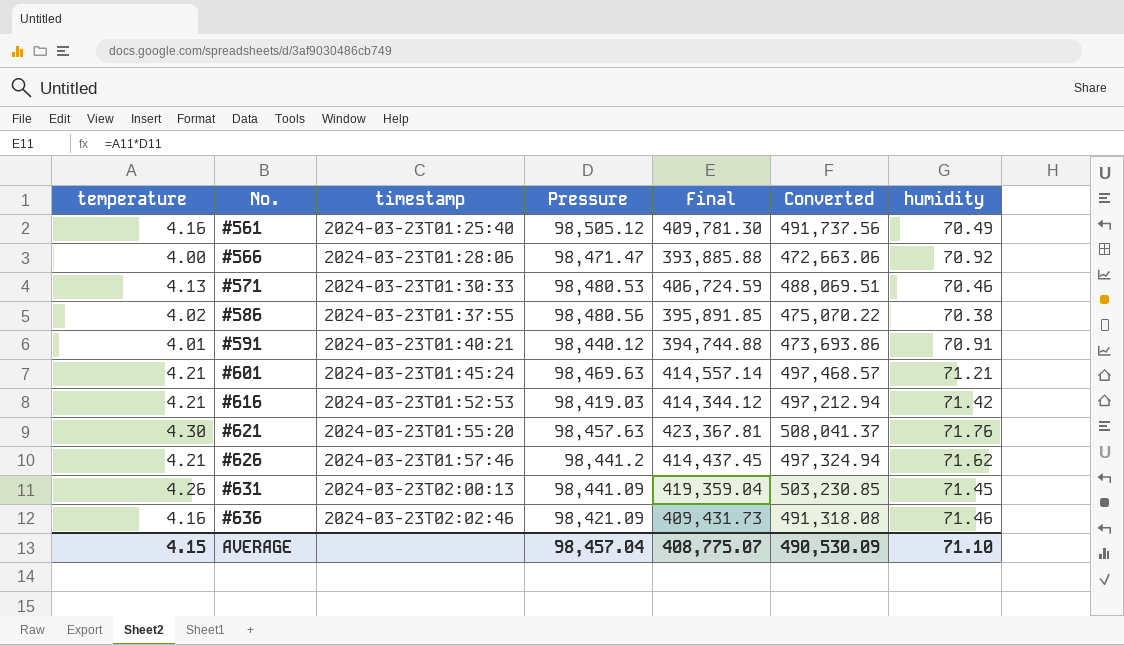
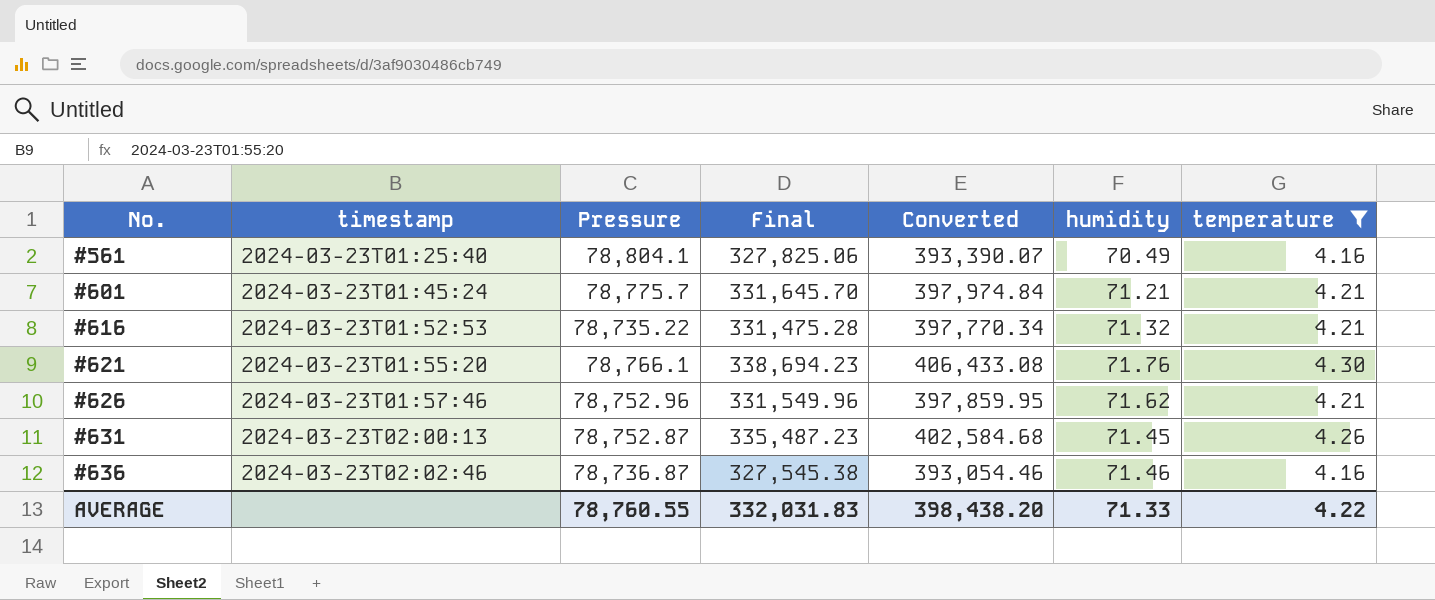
filter: none -> temperature >= 4.16
column temperature | position: 1 -> 7
#561 | Pressure: 98,505.12 -> 78,804.1
#561 | Final: 409,781.30 -> 327,825.06
#561 | Converted: 491,737.56 -> 393,390.07
#601 | Pressure: 98,469.63 -> 78,775.7
#601 | Final: 414,557.14 -> 331,645.70
#601 | Converted: 497,468.57 -> 397,974.84
#616 | Pressure: 98,419.03 -> 78,735.22
#616 | Final: 414,344.12 -> 331,475.28
#616 | Converted: 497,212.94 -> 397,770.34
#616 | humidity: 71.42 -> 71.32
#621 | Pressure: 98,457.63 -> 78,766.1
#621 | Final: 423,367.81 -> 338,694.23
#621 | Converted: 508,041.37 -> 406,433.08
#626 | Pressure: 98,441.2 -> 78,752.96
#626 | Final: 414,437.45 -> 331,549.96
#626 | Converted: 497,324.94 -> 397,859.95
#631 | Pressure: 98,441.09 -> 78,752.87
#631 | Final: 419,359.04 -> 335,487.23
#631 | Converted: 503,230.85 -> 402,584.68
#636 | Pressure: 98,421.09 -> 78,736.87
#636 | Final: 409,431.73 -> 327,545.38
#636 | Converted: 491,318.08 -> 393,054.46
AVERAGE | Pressure: 98,457.04 -> 78,760.55
AVERAGE | Final: 408,775.07 -> 332,031.83
AVERAGE | Converted: 490,530.09 -> 398,438.20
AVERAGE | humidity: 71.10 -> 71.33
AVERAGE | temperature: 4.15 -> 4.22

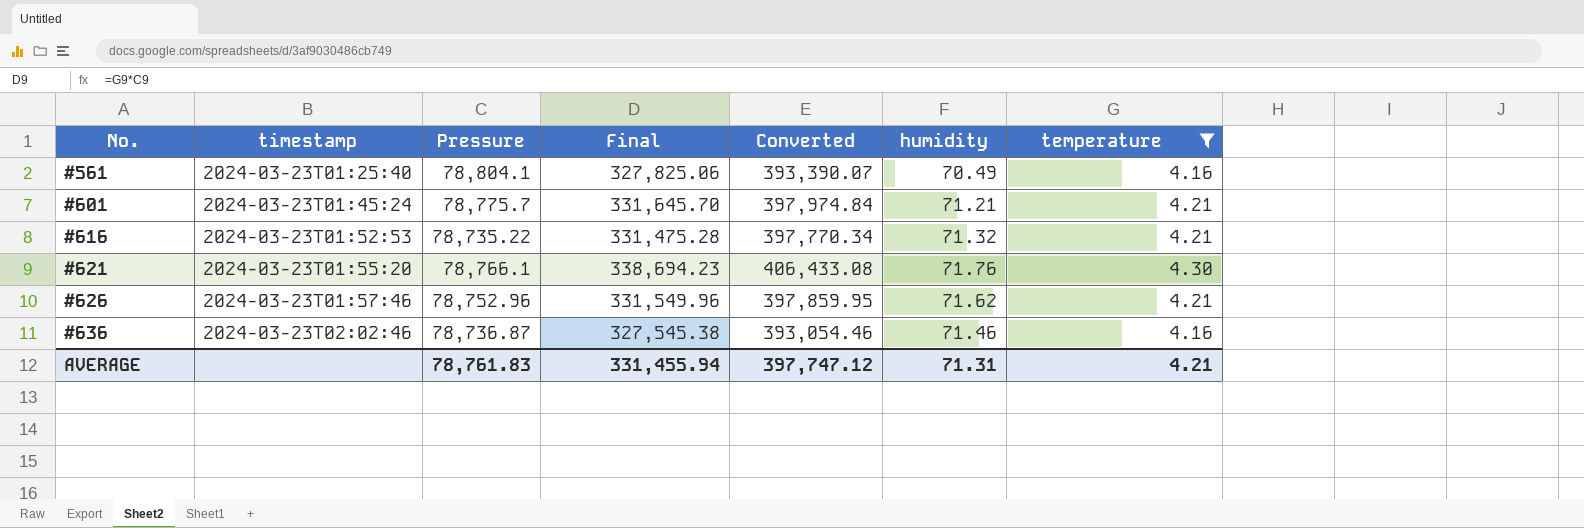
row #631: 2024-03-23T02:00:13 | 78,752.87 | 335,487.23 | 402,584.68 | 71.45 | 4.26 -> none
AVERAGE | Pressure: 78,760.55 -> 78,761.83
AVERAGE | Final: 332,031.83 -> 331,455.94
AVERAGE | Converted: 398,438.20 -> 397,747.12
AVERAGE | humidity: 71.33 -> 71.31
AVERAGE | temperature: 4.22 -> 4.21

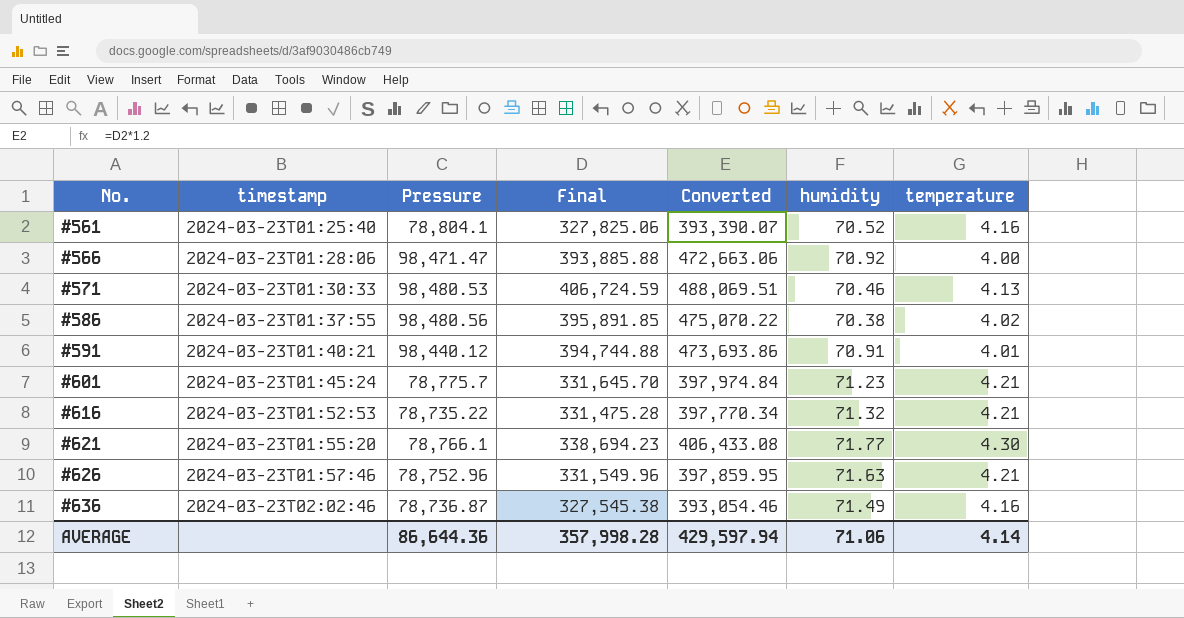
filter: temperature >= 4.16 -> none
#561 | humidity: 70.49 -> 70.52
#601 | humidity: 71.21 -> 71.23
#621 | humidity: 71.76 -> 71.77
#626 | humidity: 71.62 -> 71.63
#636 | humidity: 71.46 -> 71.49
AVERAGE | Pressure: 78,761.83 -> 86,644.36
AVERAGE | Final: 331,455.94 -> 357,998.28
AVERAGE | Converted: 397,747.12 -> 429,597.94
AVERAGE | humidity: 71.31 -> 71.06
AVERAGE | temperature: 4.21 -> 4.14

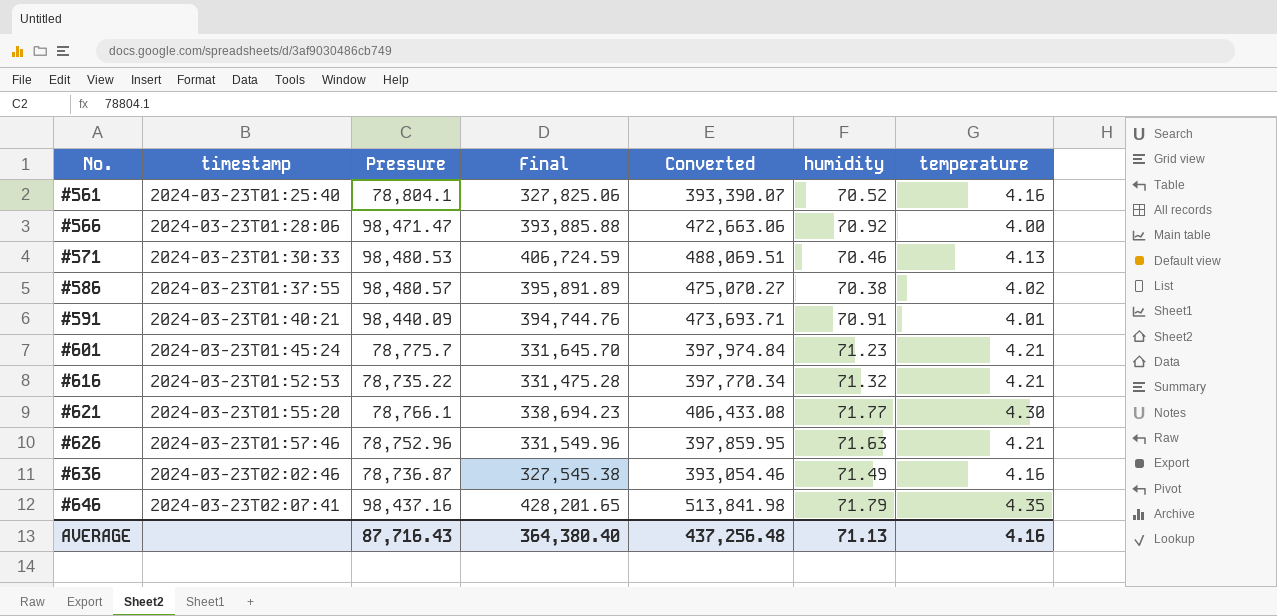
#586 | Pressure: 98,480.56 -> 98,480.57
#586 | Final: 395,891.85 -> 395,891.89
#586 | Converted: 475,070.22 -> 475,070.27
#591 | Pressure: 98,440.12 -> 98,440.09
#591 | Final: 394,744.88 -> 394,744.76
#591 | Converted: 473,693.86 -> 473,693.71
row #646: none -> 2024-03-23T02:07:41 | 98,437.16 | 428,201.65 | 513,841.98 | 71.79 | 4.35
AVERAGE | Pressure: 86,644.36 -> 87,716.43
AVERAGE | Final: 357,998.28 -> 364,380.40
AVERAGE | Converted: 429,597.94 -> 437,256.48
AVERAGE | humidity: 71.06 -> 71.13
AVERAGE | temperature: 4.14 -> 4.16

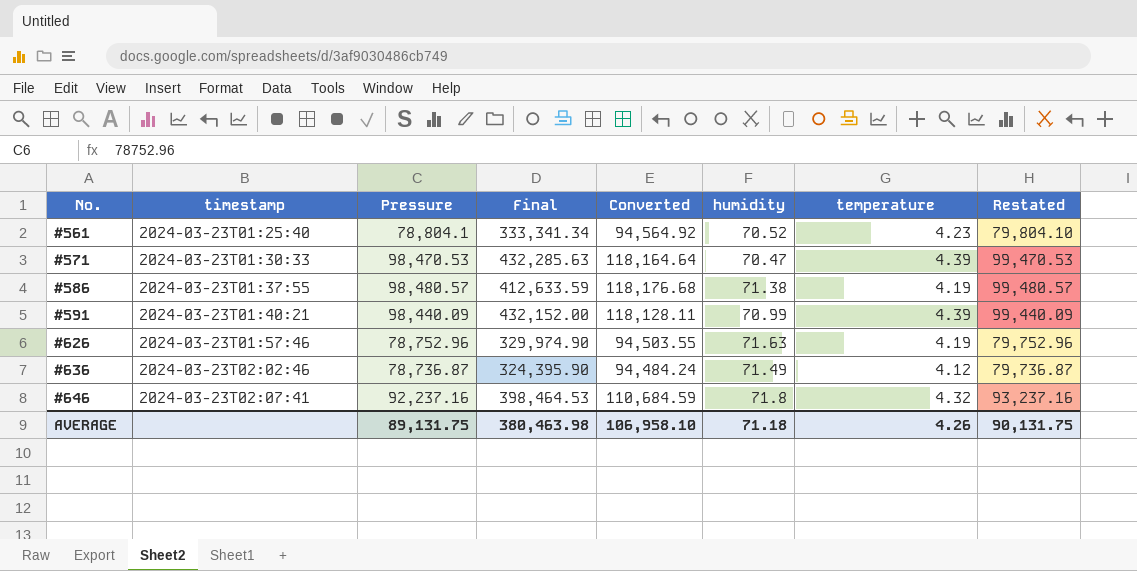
column Converted | formula: [Final] * 1.2 -> [Pressure] * 1.2
column Restated | formula: none -> [Pressure] + 1000
row #566: 2024-03-23T01:28:06 | 98,471.47 | 393,885.88 | 472,663.06 | 70.92 | 4.00 -> none
row #601: 2024-03-23T01:45:24 | 78,775.7 | 331,645.70 | 397,974.84 | 71.23 | 4.21 -> none
row #616: 2024-03-23T01:52:53 | 78,735.22 | 331,475.28 | 397,770.34 | 71.32 | 4.21 -> none
row #621: 2024-03-23T01:55:20 | 78,766.1 | 338,694.23 | 406,433.08 | 71.77 | 4.30 -> none
#561 | Final: 327,825.06 -> 333,341.34
#561 | temperature: 4.16 -> 4.23
#571 | Pressure: 98,480.53 -> 98,470.53
#571 | Final: 406,724.59 -> 432,285.63
#571 | humidity: 70.46 -> 70.47
#571 | temperature: 4.13 -> 4.39
#586 | Final: 395,891.89 -> 412,633.59
#586 | humidity: 70.38 -> 71.38
#586 | temperature: 4.02 -> 4.19
#591 | Final: 394,744.76 -> 432,152.00
#591 | humidity: 70.91 -> 70.99
#591 | temperature: 4.01 -> 4.39
#626 | Final: 331,549.96 -> 329,974.90
#626 | temperature: 4.21 -> 4.19
#636 | Final: 327,545.38 -> 324,395.90
#636 | temperature: 4.16 -> 4.12
#646 | Pressure: 98,437.16 -> 92,237.16
#646 | Final: 428,201.65 -> 398,464.53
#646 | humidity: 71.79 -> 71.8
#646 | temperature: 4.35 -> 4.32
AVERAGE | Pressure: 87,716.43 -> 89,131.75
AVERAGE | Final: 364,380.40 -> 380,463.98
AVERAGE | Converted: 437,256.48 -> 106,958.10
AVERAGE | humidity: 71.13 -> 71.18
AVERAGE | temperature: 4.16 -> 4.26

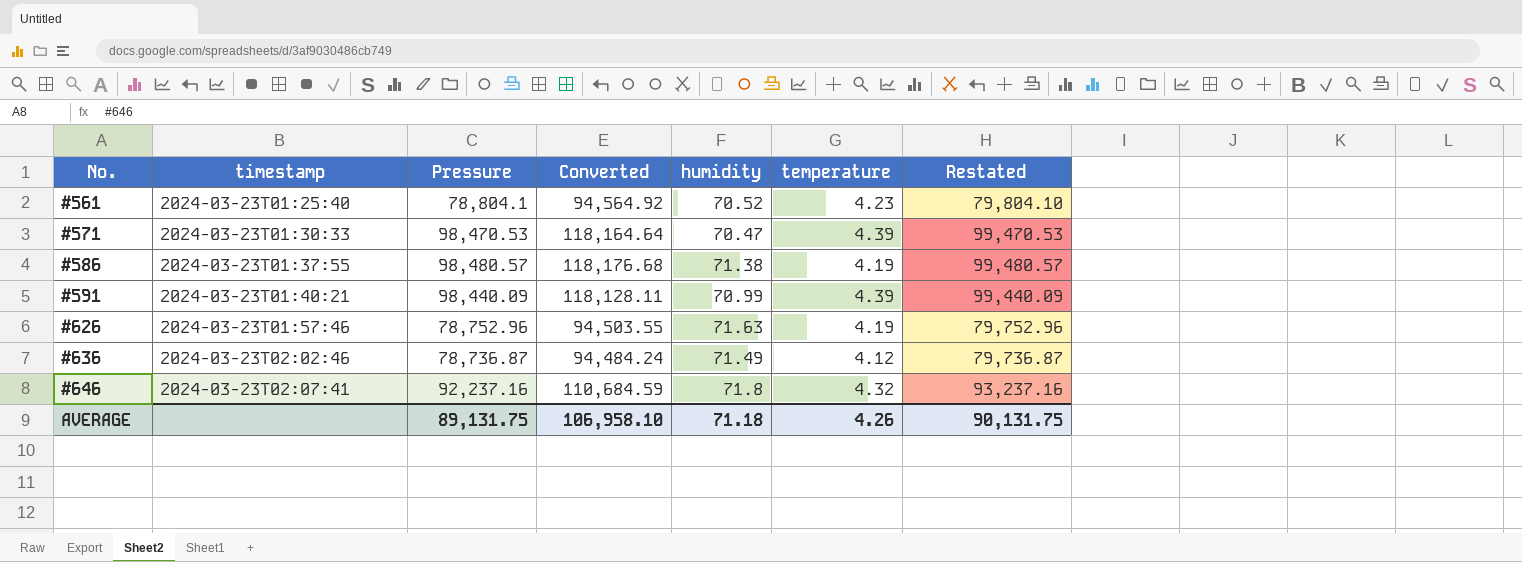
column Final | formula: [Pressure] * [temperature] -> none

